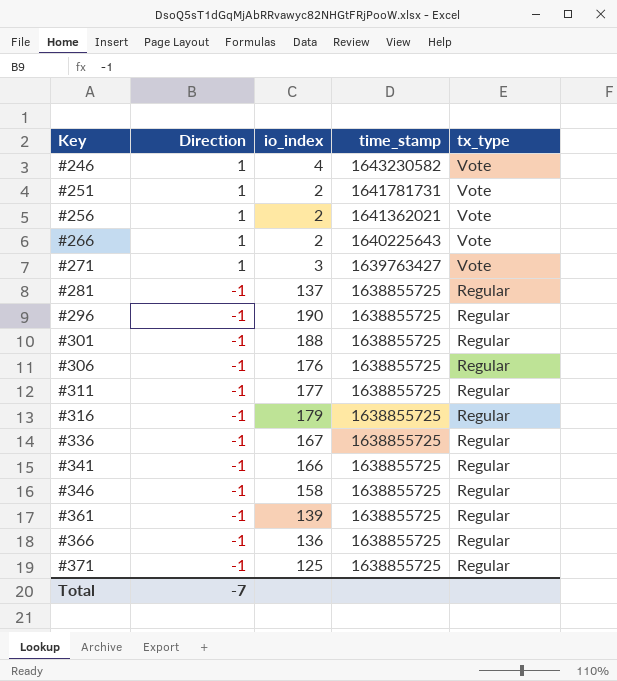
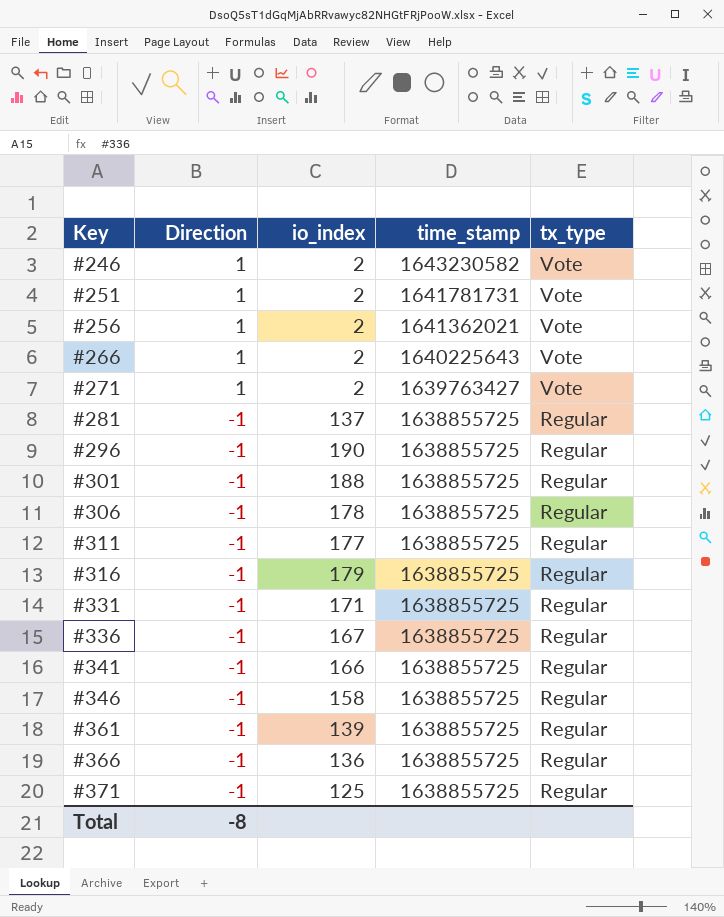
#246 | io_index: 4 -> 2
#271 | io_index: 3 -> 2
#306 | io_index: 176 -> 178
row #331: none -> -1 | 171 | 1638855725 | Regular
Total | Direction: -7 -> -8

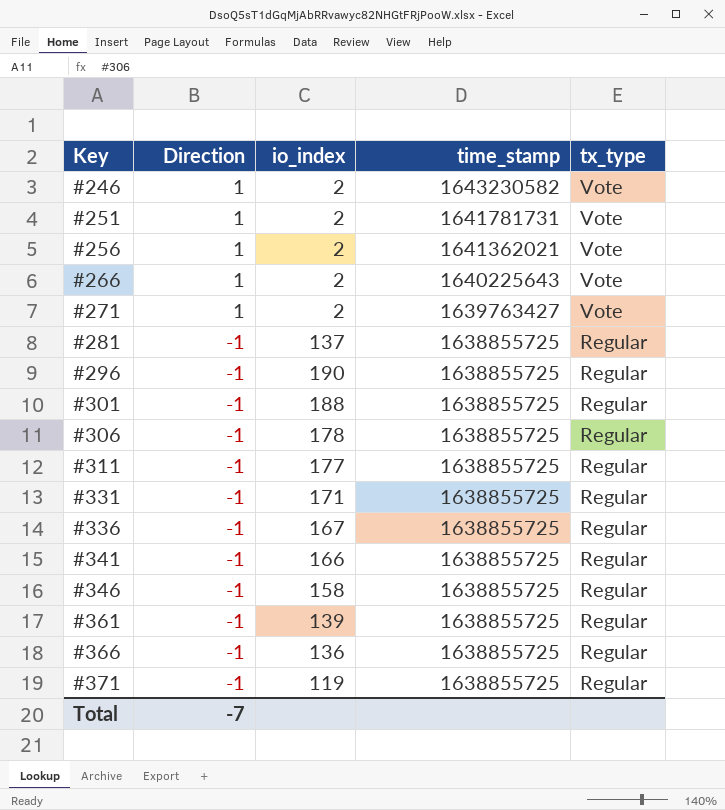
row #316: -1 | 179 | 1638855725 | Regular -> none
#371 | io_index: 125 -> 119
Total | Direction: -8 -> -7

